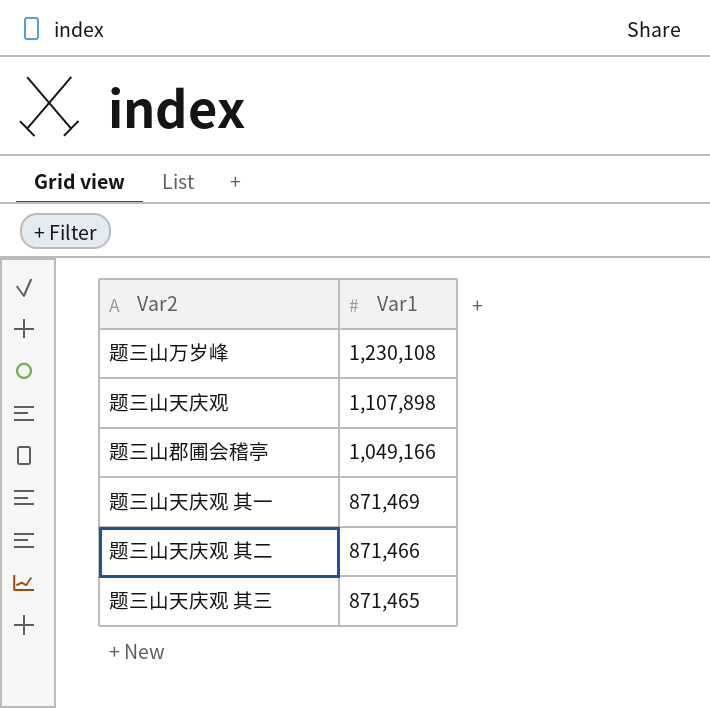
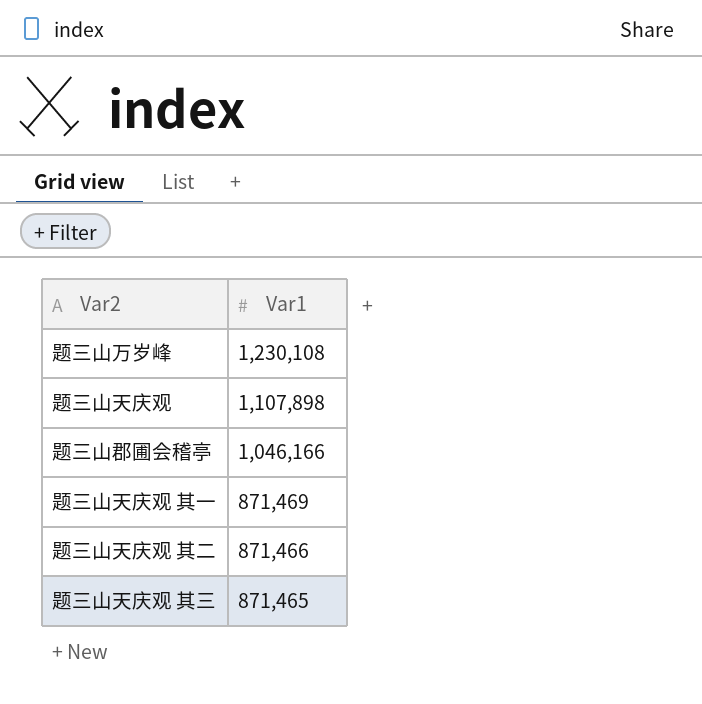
题三山郡圃会稽亭 | Var1: 1,049,166 -> 1,046,166

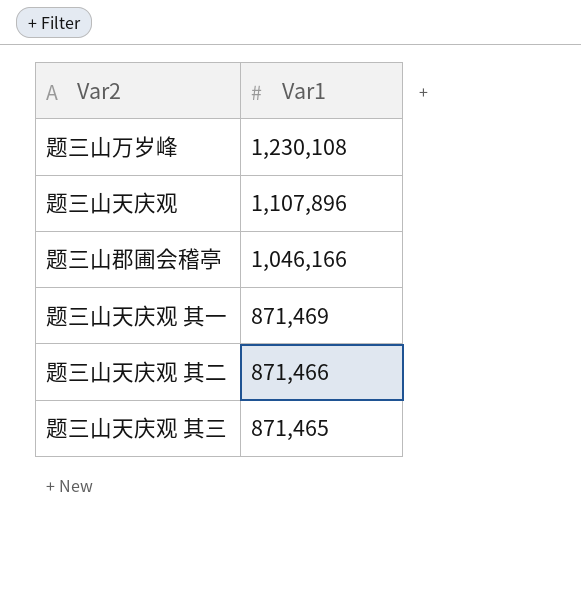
题三山天庆观 | Var1: 1,107,898 -> 1,107,896

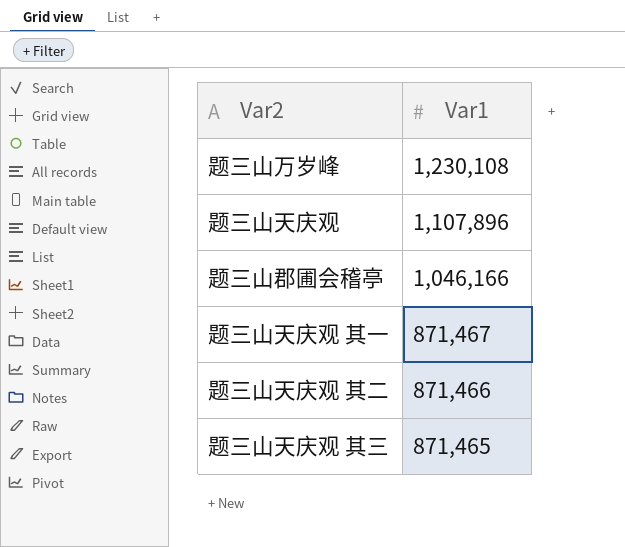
题三山天庆观 其一 | Var1: 871,469 -> 871,467

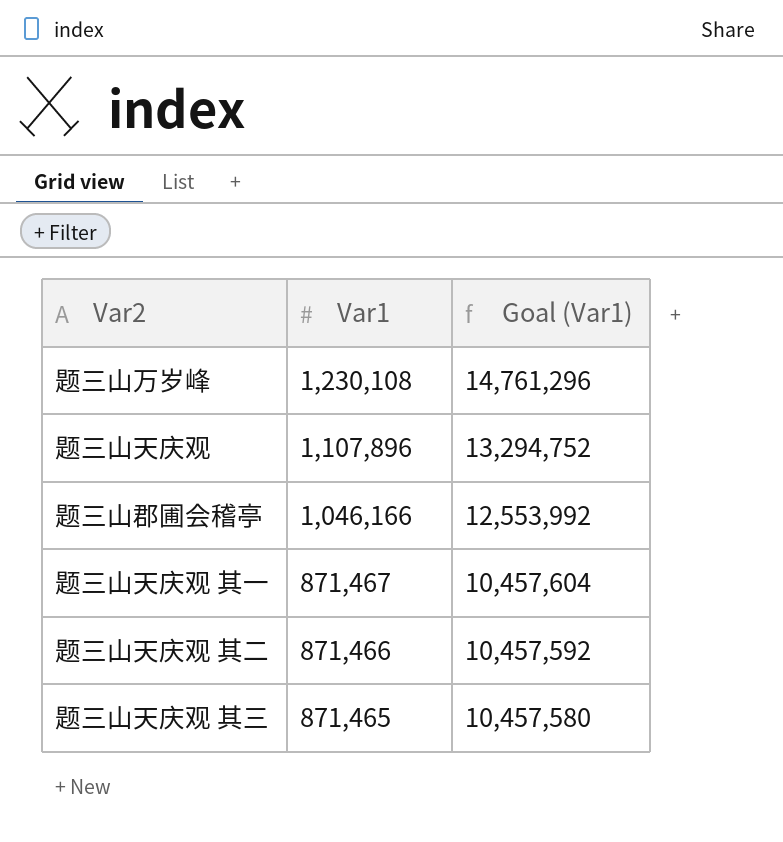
column Goal (Var1) | formula: none -> [Var1] * 12

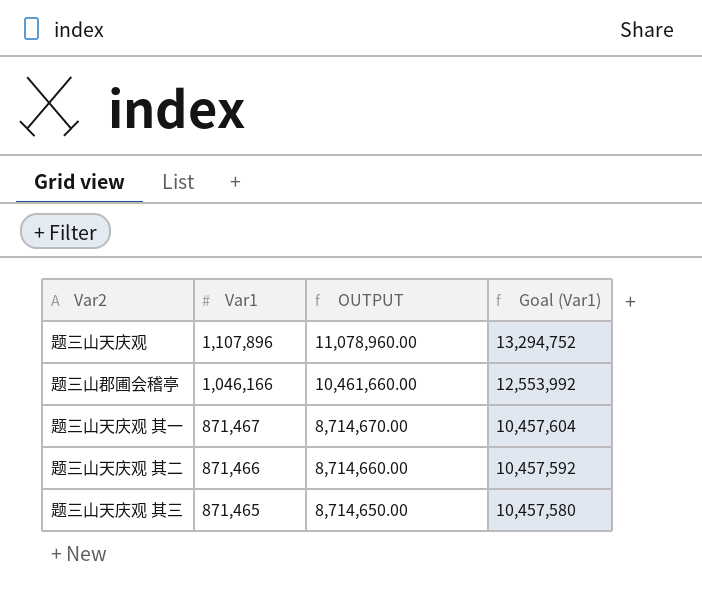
column OUTPUT | formula: none -> [Var1] * 10
row 题三山万岁峰: 1,230,108 | 14,761,296 -> none

